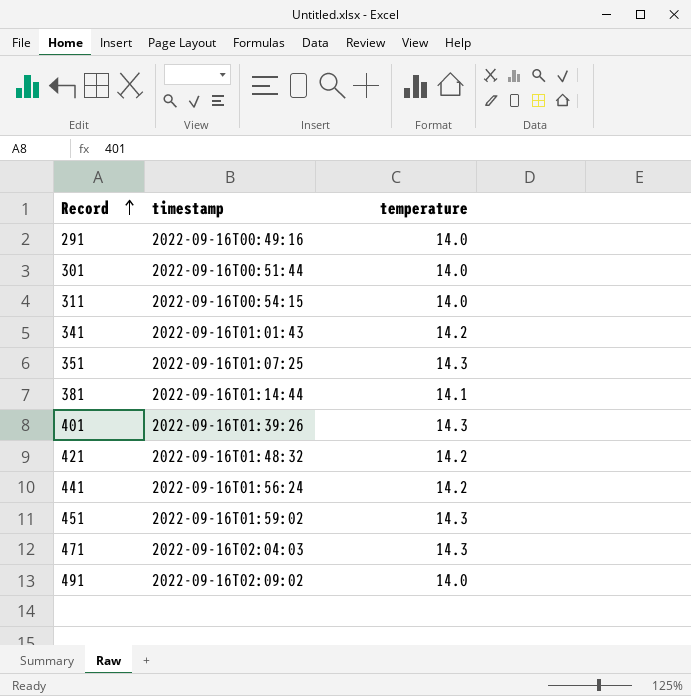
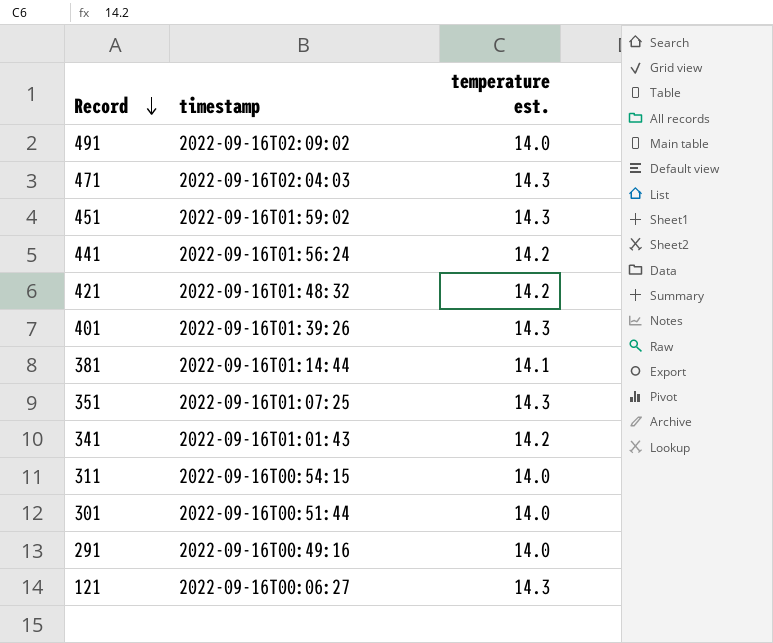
row order: Record ascending -> Record descending
column name: temperature -> temperature est.
row 121: none -> 2022-09-16T00:06:27 | 14.3

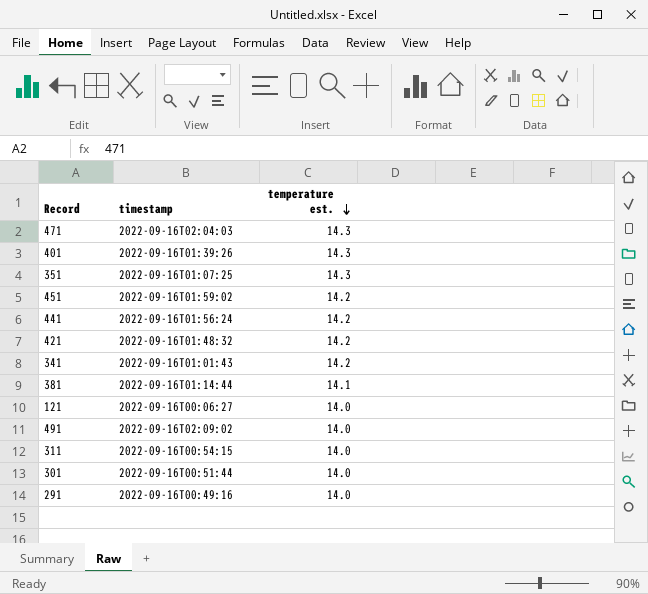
row order: Record descending -> temperature est. descending
451 | temperature est.: 14.3 -> 14.2
121 | temperature est.: 14.3 -> 14.0

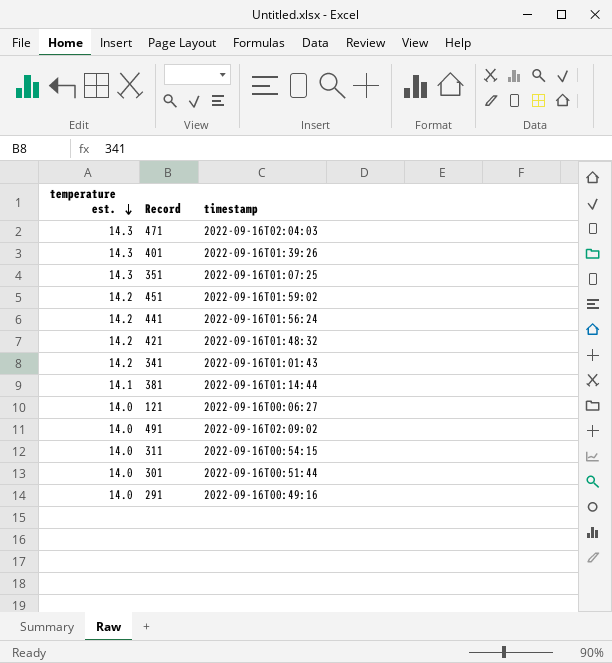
column temperature est. | position: 3 -> 1

